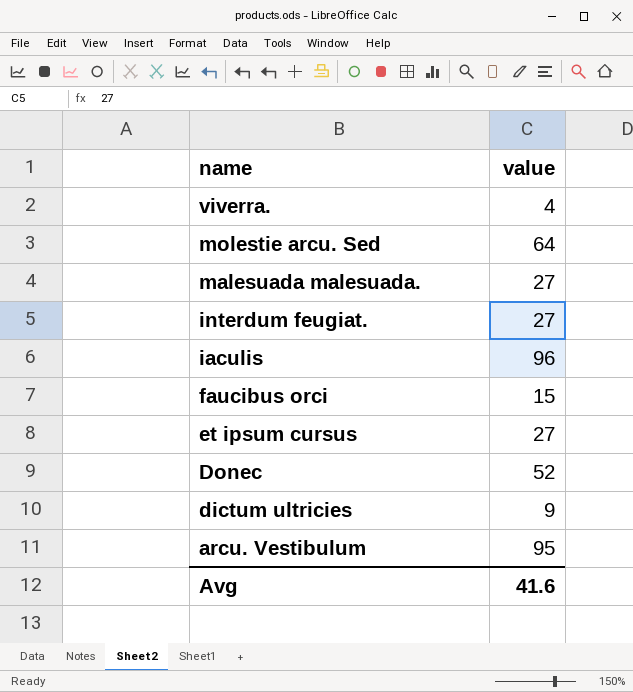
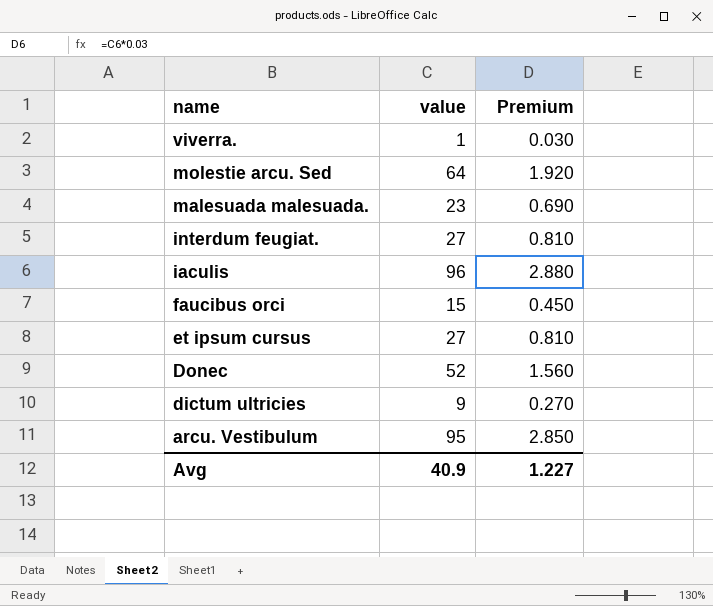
column Premium | formula: none -> [value] * 0.03
viverra. | value: 4 -> 1
malesuada malesuada. | value: 27 -> 23
Avg | value: 41.6 -> 40.9

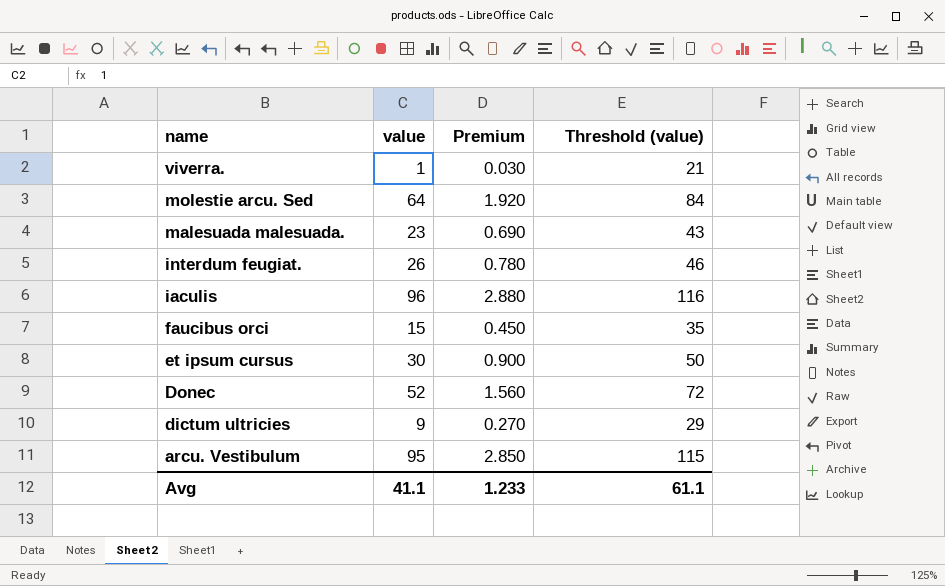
column Threshold (value) | formula: none -> [value] + 20
interdum feugiat. | value: 27 -> 26
interdum feugiat. | Premium: 0.810 -> 0.780
et ipsum cursus | value: 27 -> 30
et ipsum cursus | Premium: 0.810 -> 0.900
Avg | value: 40.9 -> 41.1
Avg | Premium: 1.227 -> 1.233

